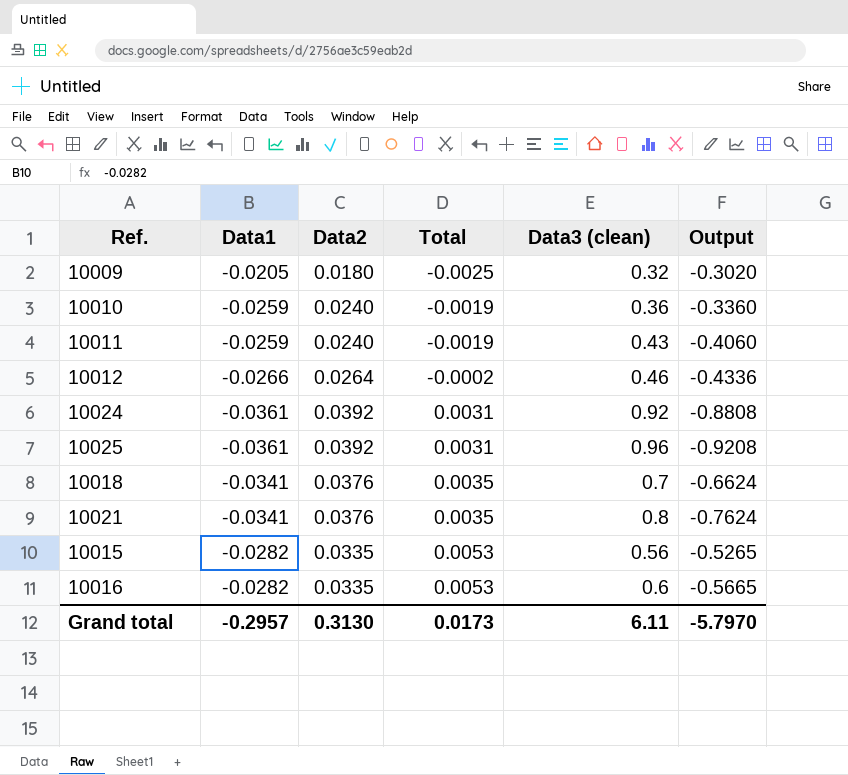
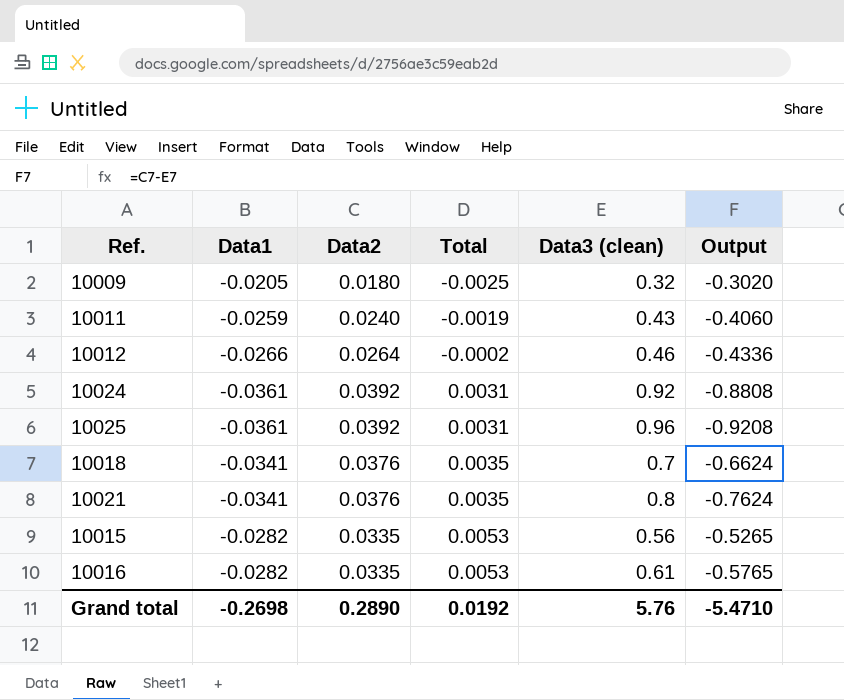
row 10010: -0.0259 | 0.0240 | -0.0019 | 0.36 | -0.3360 -> none
10016 | Data3 (clean): 0.6 -> 0.61
10016 | Output: -0.5665 -> -0.5765
Grand total | Data1: -0.2957 -> -0.2698
Grand total | Data2: 0.3130 -> 0.2890
Grand total | Total: 0.0173 -> 0.0192
Grand total | Data3 (clean): 6.11 -> 5.76
Grand total | Output: -5.7970 -> -5.4710

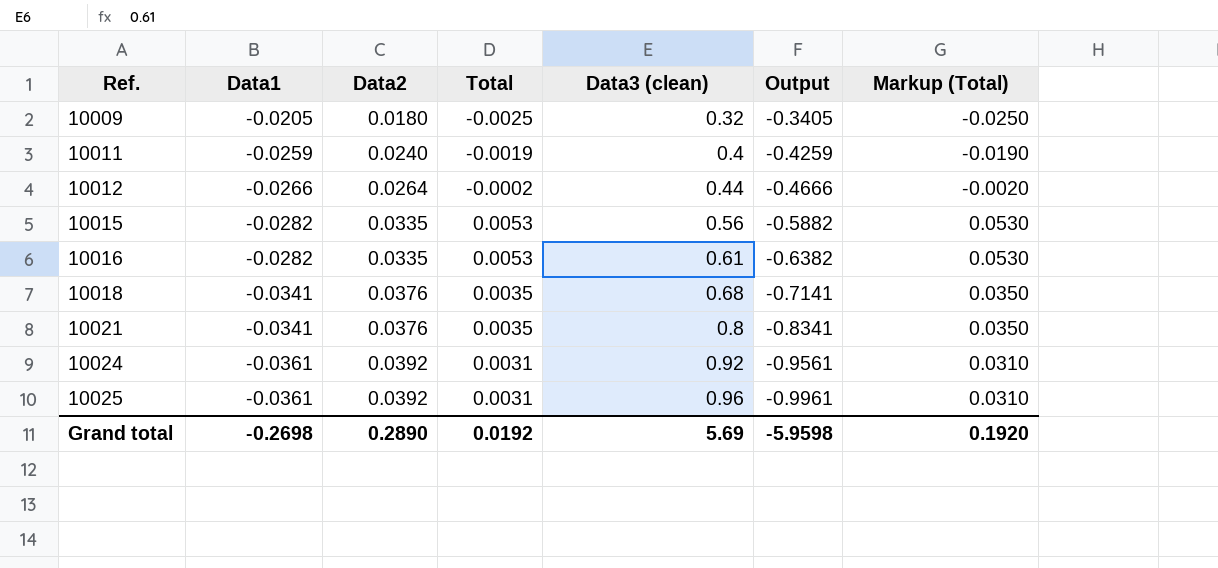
row order: Total ascending -> Ref. ascending
column Output | formula: [Data2] - [Data3 (clean)] -> [Data1] - [Data3 (clean)]
column Markup (Total) | formula: none -> [Total] * 10
10011 | Data3 (clean): 0.43 -> 0.4
10012 | Data3 (clean): 0.46 -> 0.44
10018 | Data3 (clean): 0.7 -> 0.68
Grand total | Data3 (clean): 5.76 -> 5.69
Grand total | Output: -5.4710 -> -5.9598

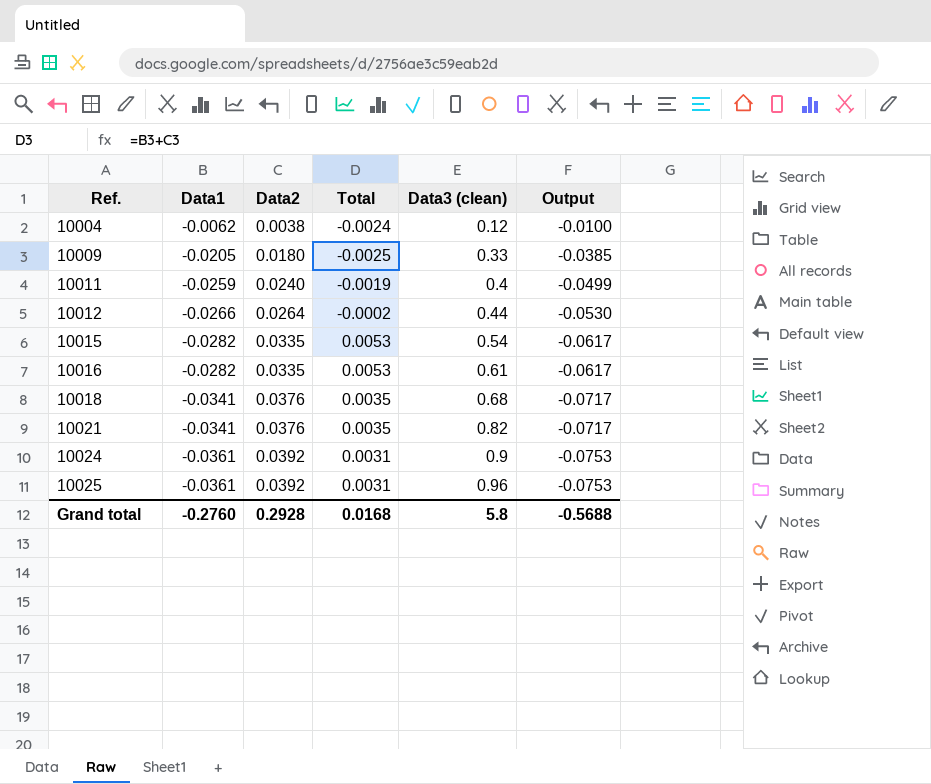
column Markup (Total) | formula: [Total] * 10 -> none
column Output | formula: [Data1] - [Data3 (clean)] -> [Data1] - [Data2]
row 10004: none -> -0.0062 | 0.0038 | -0.0024 | 0.12 | -0.0100
10009 | Data3 (clean): 0.32 -> 0.33
10015 | Data3 (clean): 0.56 -> 0.54
10021 | Data3 (clean): 0.8 -> 0.82
10024 | Data3 (clean): 0.92 -> 0.9
Grand total | Data1: -0.2698 -> -0.2760
Grand total | Data2: 0.2890 -> 0.2928
Grand total | Total: 0.0192 -> 0.0168
Grand total | Data3 (clean): 5.69 -> 5.8
Grand total | Output: -5.9598 -> -0.5688

